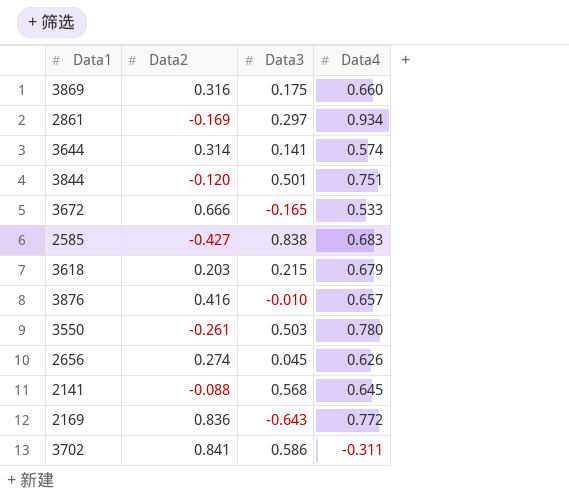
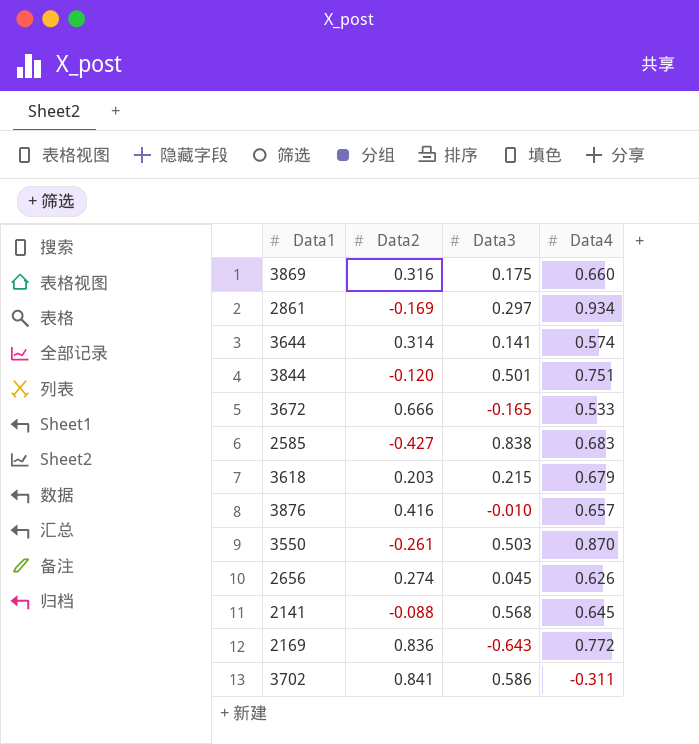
3550 | Data4: 0.780 -> 0.870

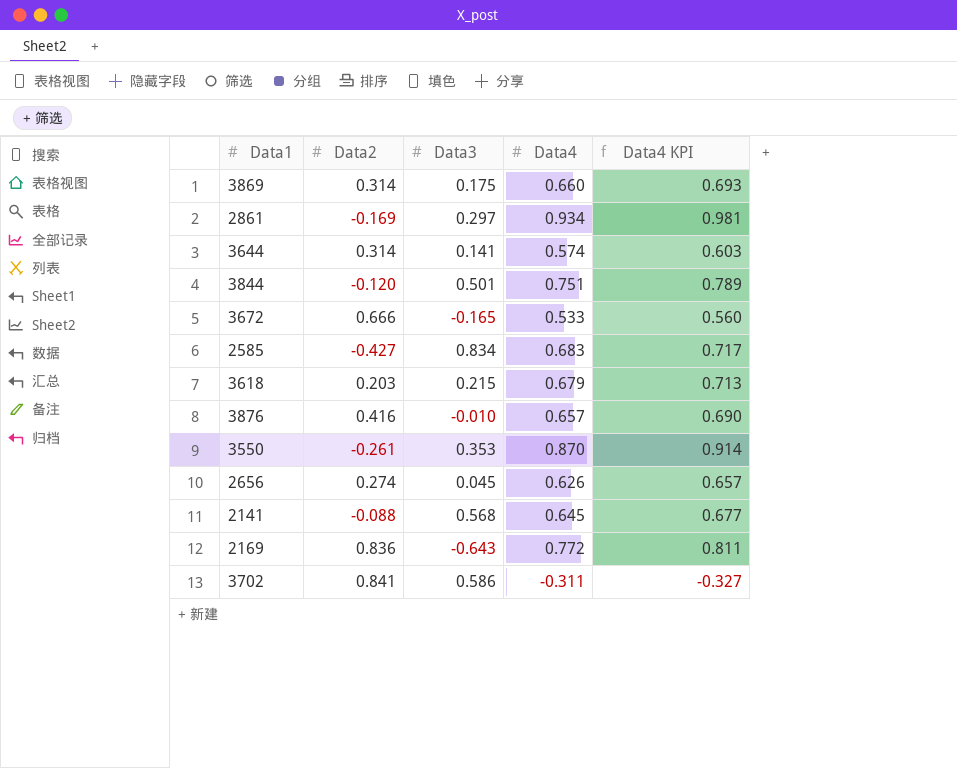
column Data4 KPI | formula: none -> [Data4] * 1.05
3869 | Data2: 0.316 -> 0.314
2585 | Data3: 0.838 -> 0.834
3550 | Data3: 0.503 -> 0.353

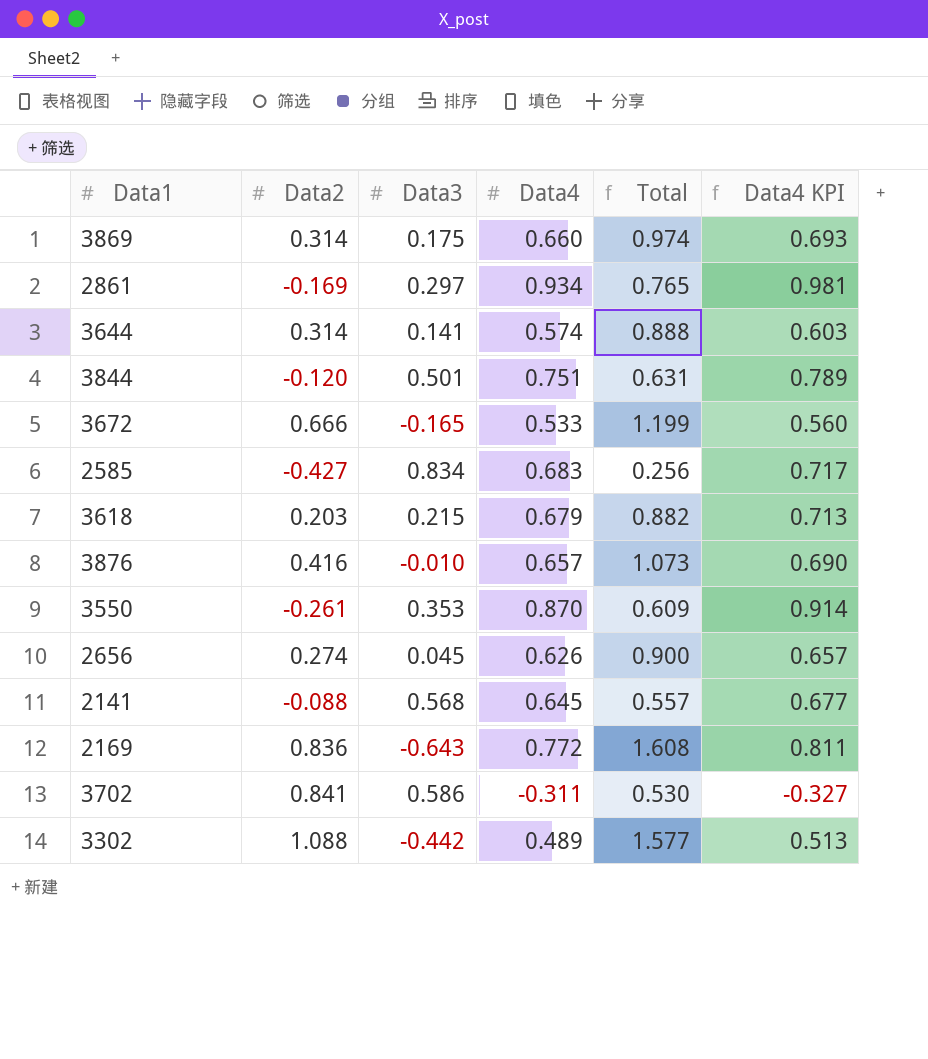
column Total | formula: none -> [Data2] + [Data4]
row 3302: none -> 1.088 | -0.442 | 0.489 | 1.577 | 0.513

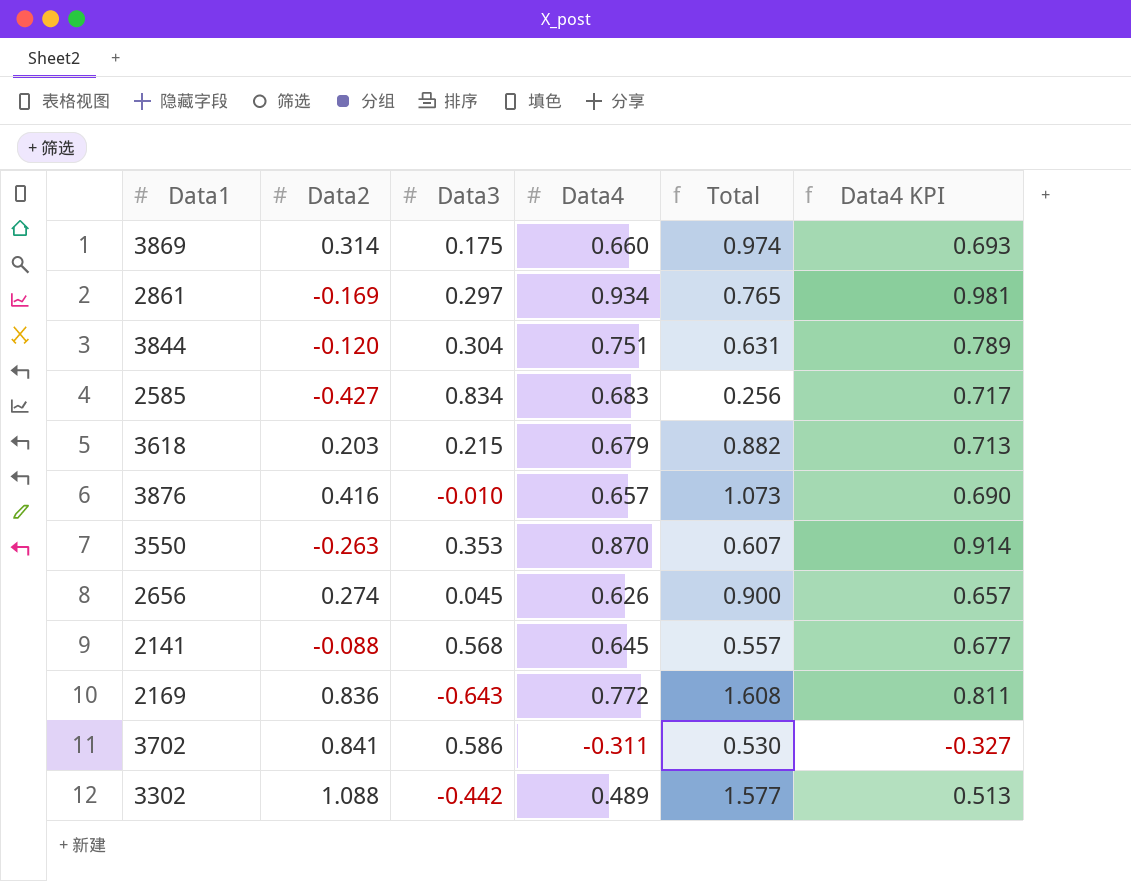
row 3644: 0.314 | 0.141 | 0.574 | 0.888 | 0.603 -> none
row 3672: 0.666 | -0.165 | 0.533 | 1.199 | 0.560 -> none
3844 | Data3: 0.501 -> 0.304
3550 | Data2: -0.261 -> -0.263
3550 | Total: 0.609 -> 0.607

